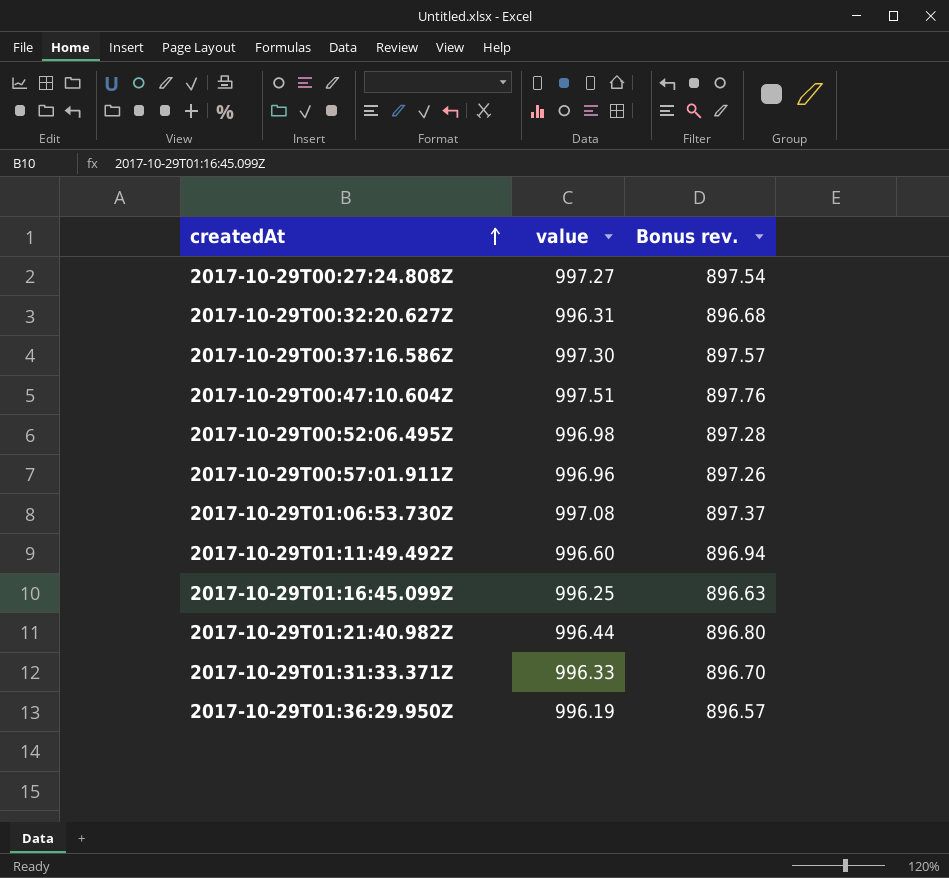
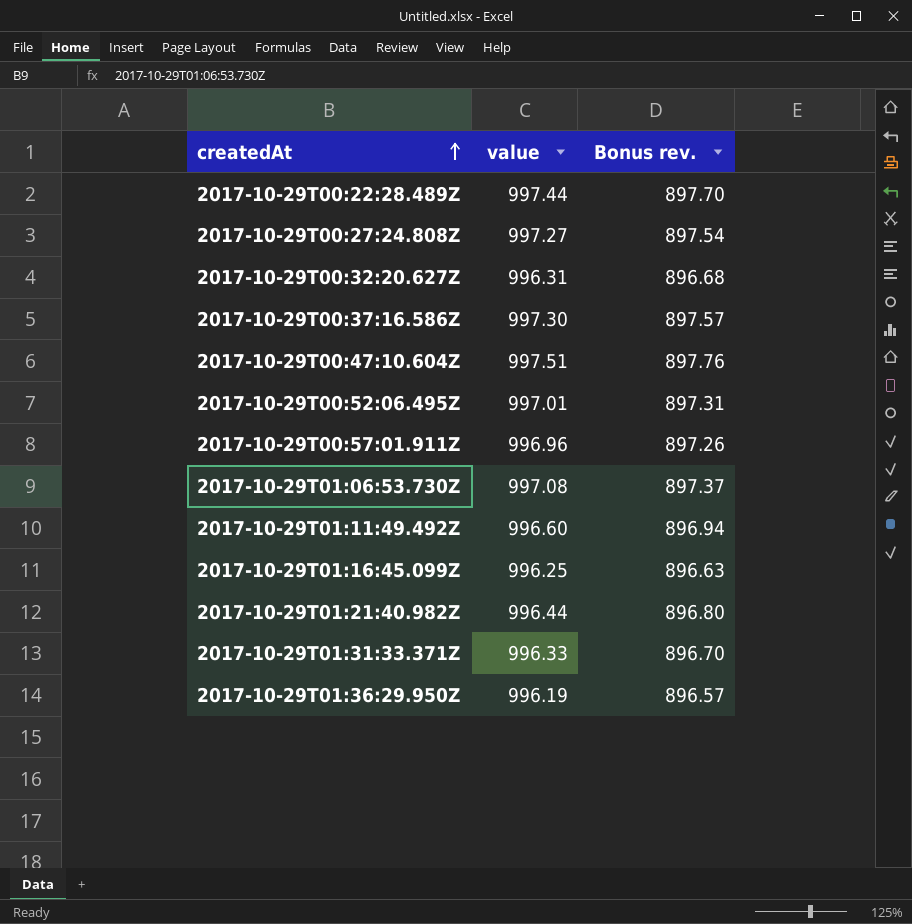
row 2017-10-29T00:22:28.489Z: none -> 997.44 | 897.70
2017-10-29T00:52:06.495Z | value: 996.98 -> 997.01
2017-10-29T00:52:06.495Z | Bonus rev.: 897.28 -> 897.31

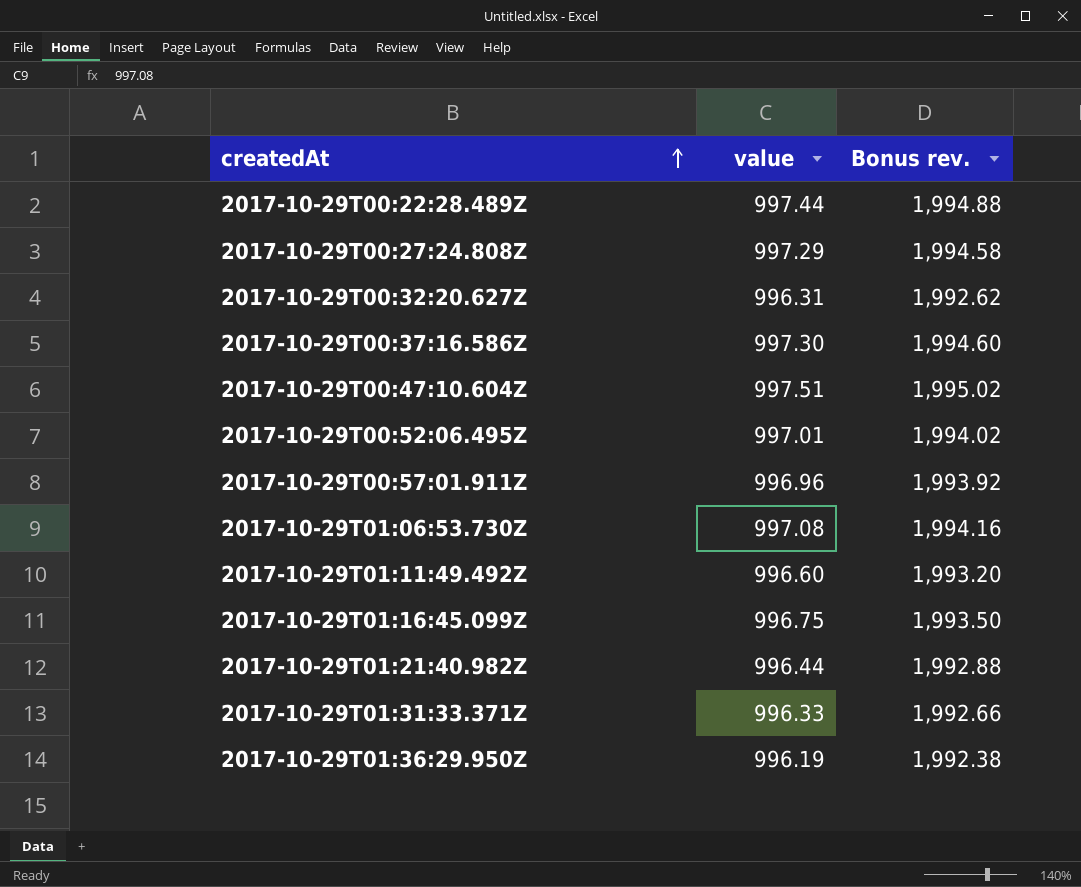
column Bonus rev. | formula: [value] * 0.9 -> [value] * 2
2017-10-29T00:27:24.808Z | value: 997.27 -> 997.29
2017-10-29T01:16:45.099Z | value: 996.25 -> 996.75

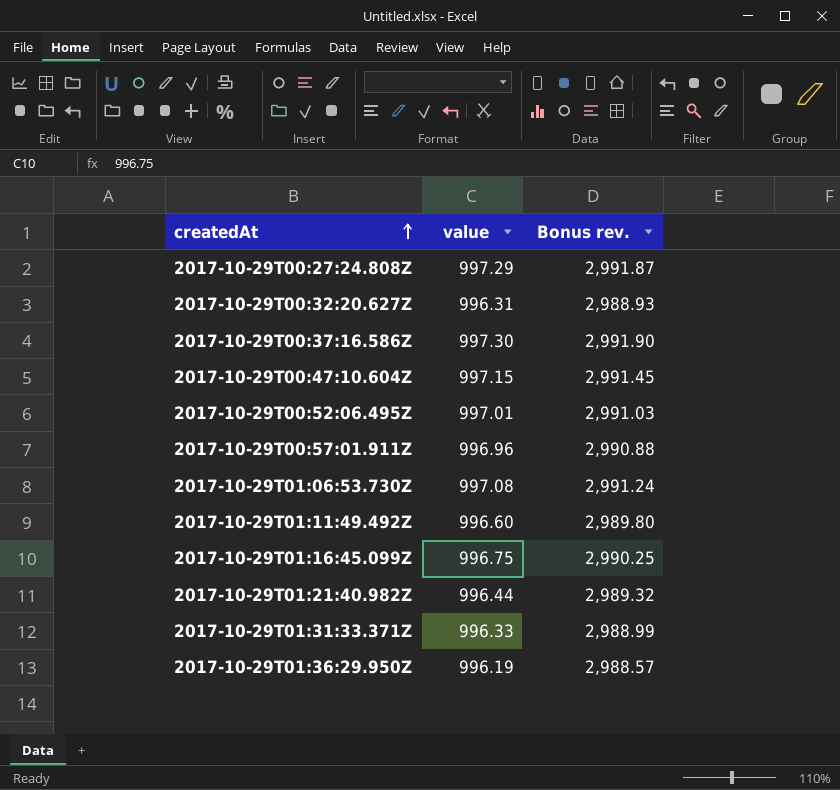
column Bonus rev. | formula: [value] * 2 -> [value] * 3
row 2017-10-29T00:22:28.489Z: 997.44 | 1,994.88 -> none
2017-10-29T00:47:10.604Z | value: 997.51 -> 997.15

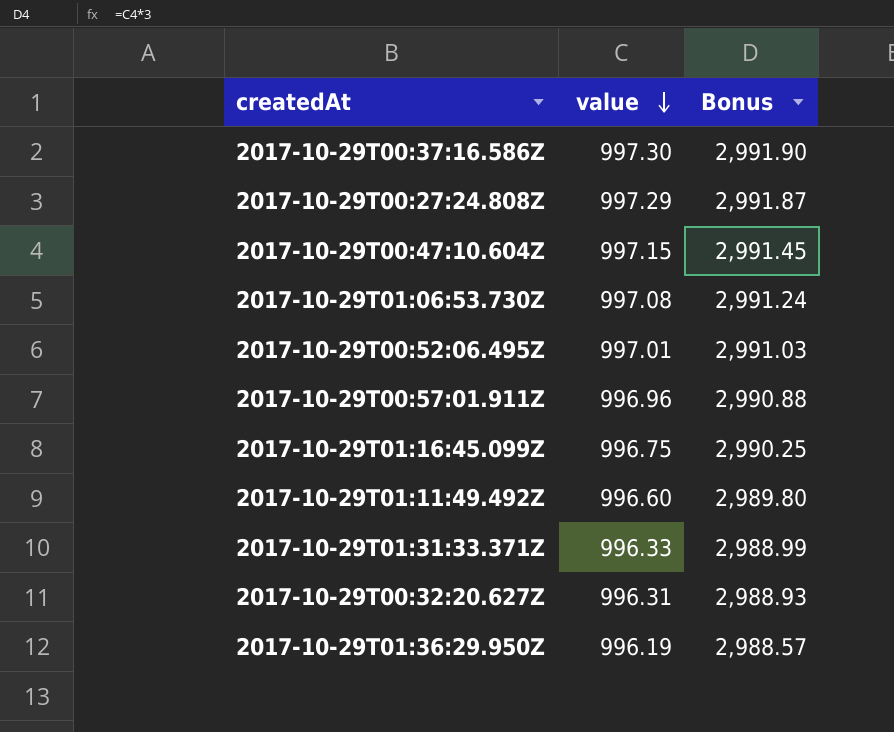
row order: createdAt ascending -> value descending
column name: Bonus rev. -> Bonus
row 2017-10-29T01:21:40.982Z: 996.44 | 2,989.32 -> none

